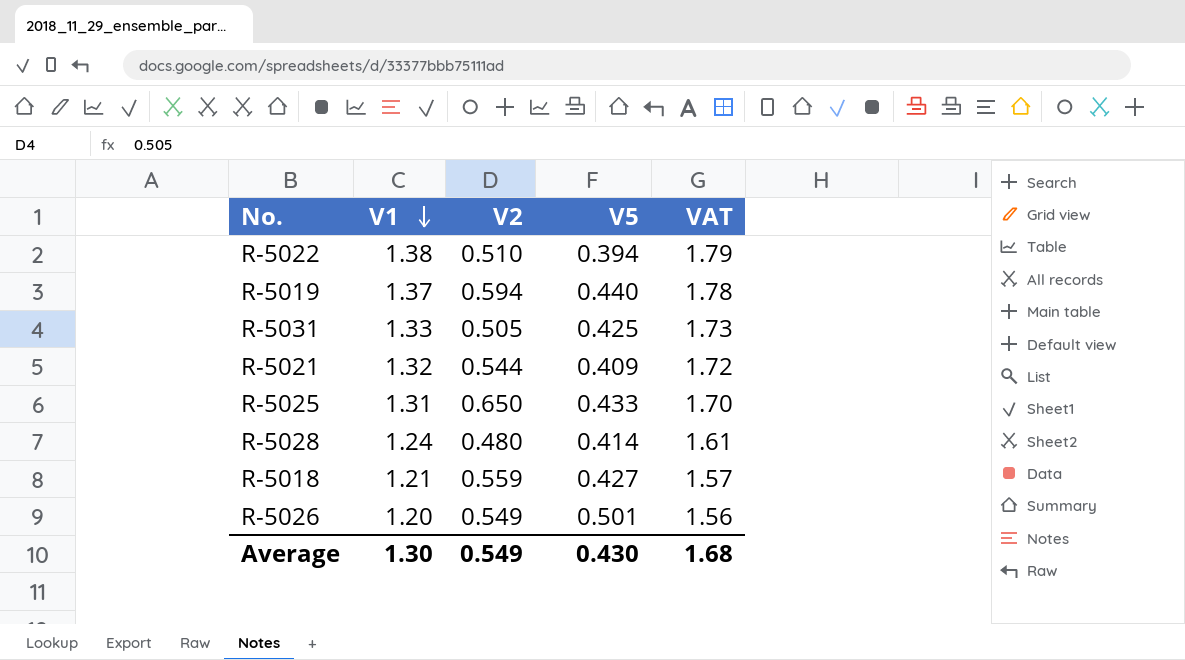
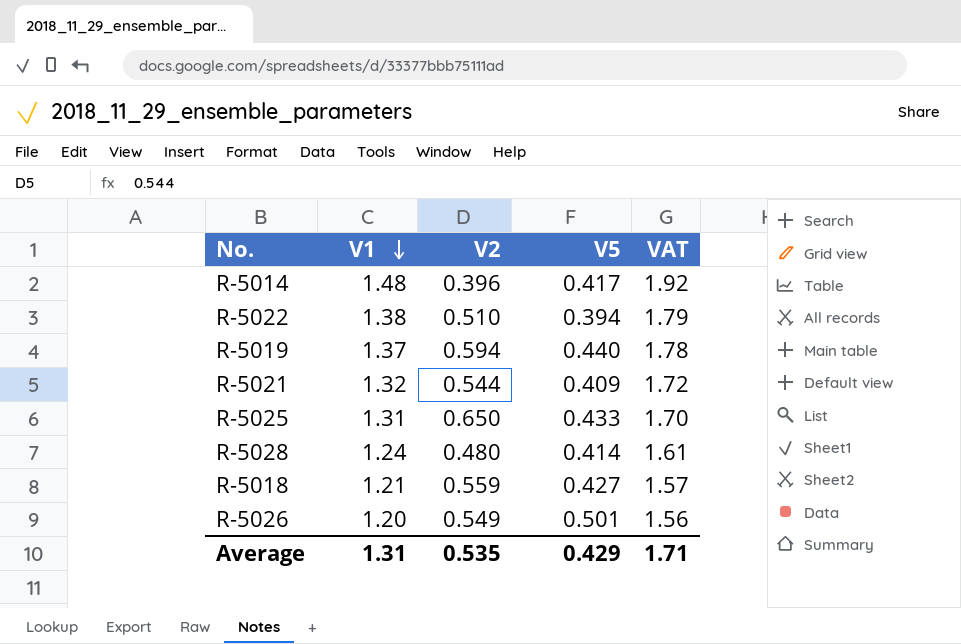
row R-5031: 1.33 | 0.505 | 0.425 | 1.73 -> none
row R-5014: none -> 1.48 | 0.396 | 0.417 | 1.92
Average | V1: 1.30 -> 1.31
Average | V2: 0.549 -> 0.535
Average | V5: 0.430 -> 0.429
Average | VAT: 1.68 -> 1.71

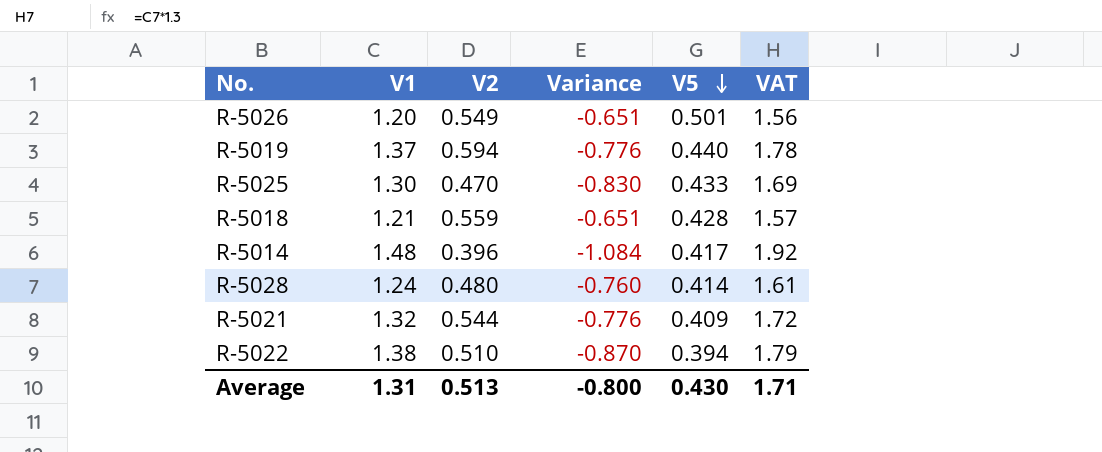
row order: V1 descending -> V5 descending
column Variance | formula: none -> [V2] - [V1]
R-5025 | V1: 1.31 -> 1.30
R-5025 | V2: 0.650 -> 0.470
R-5025 | VAT: 1.70 -> 1.69
R-5018 | V5: 0.427 -> 0.428
Average | V2: 0.535 -> 0.513
Average | V5: 0.429 -> 0.430

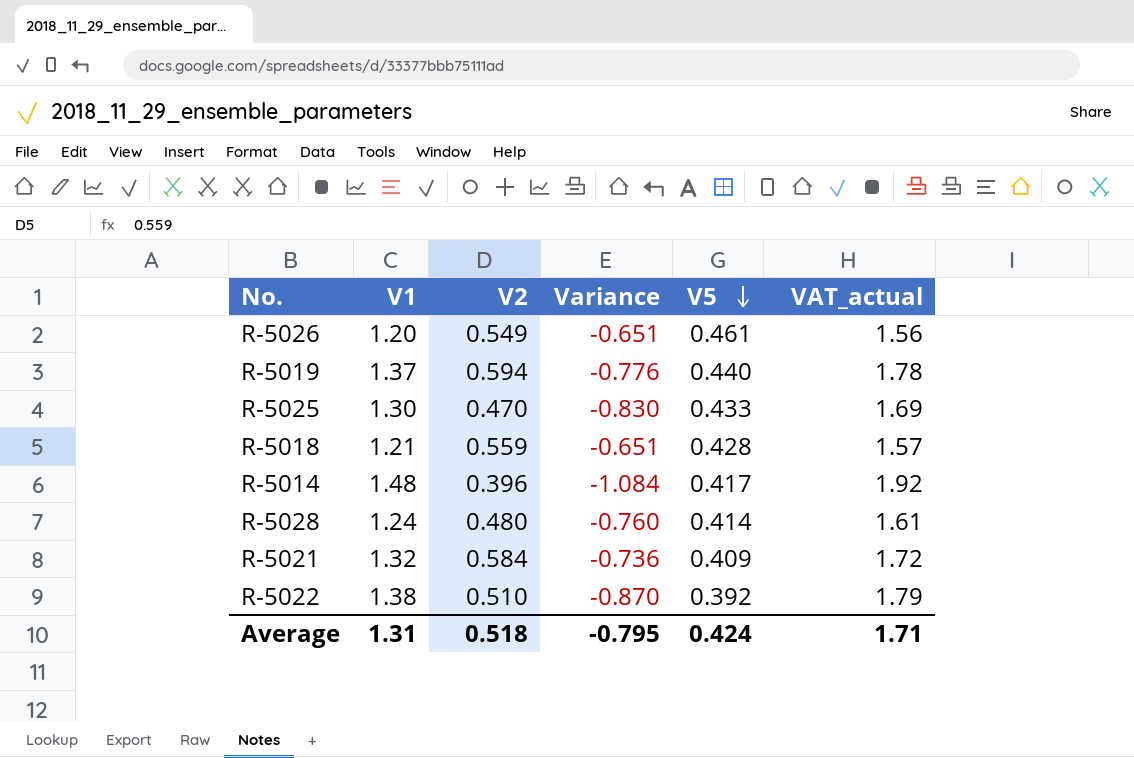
column name: VAT -> VAT_actual
R-5026 | V5: 0.501 -> 0.461
R-5021 | V2: 0.544 -> 0.584
R-5021 | Variance: -0.776 -> -0.736
R-5022 | V5: 0.394 -> 0.392
Average | V2: 0.513 -> 0.518
Average | Variance: -0.800 -> -0.795
Average | V5: 0.430 -> 0.424

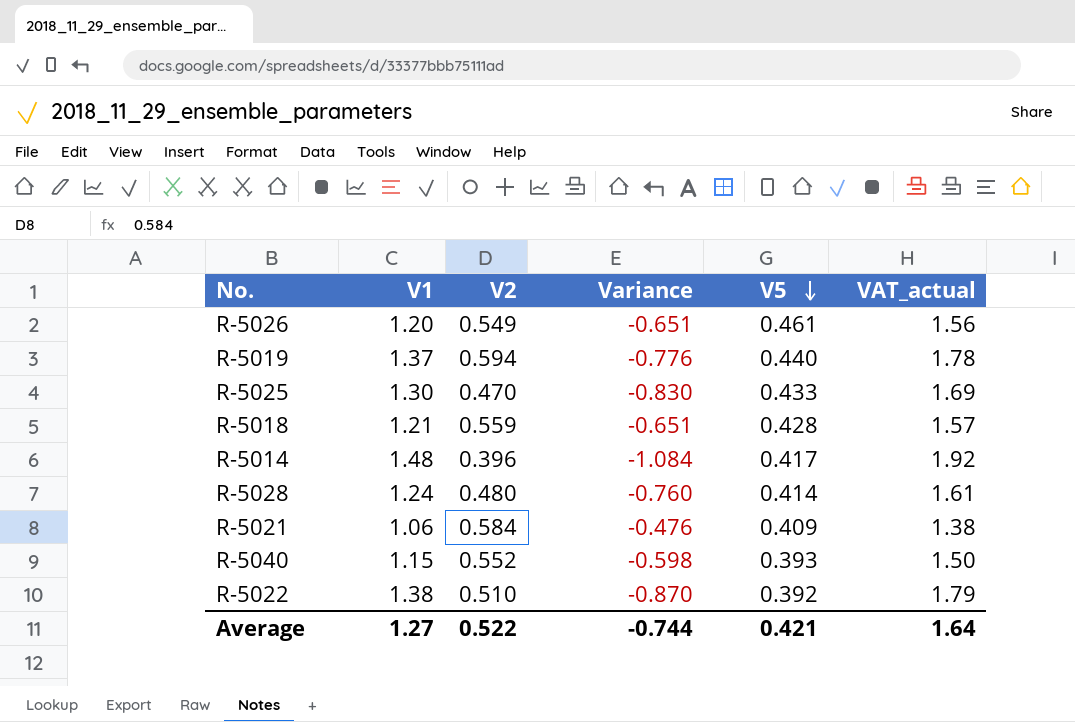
R-5021 | V1: 1.32 -> 1.06
R-5021 | Variance: -0.736 -> -0.476
R-5021 | VAT_actual: 1.72 -> 1.38
row R-5040: none -> 1.15 | 0.552 | -0.598 | 0.393 | 1.50
Average | V1: 1.31 -> 1.27
Average | V2: 0.518 -> 0.522
Average | Variance: -0.795 -> -0.744
Average | V5: 0.424 -> 0.421
Average | VAT_actual: 1.71 -> 1.64

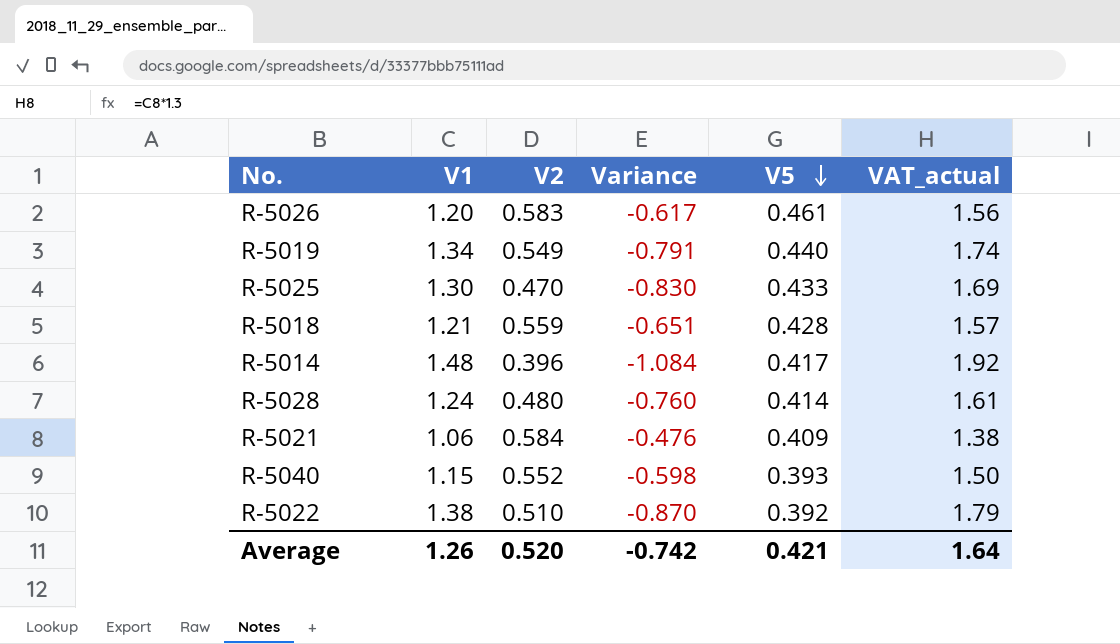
R-5026 | V2: 0.549 -> 0.583
R-5026 | Variance: -0.651 -> -0.617
R-5019 | V1: 1.37 -> 1.34
R-5019 | V2: 0.594 -> 0.549
R-5019 | Variance: -0.776 -> -0.791
R-5019 | VAT_actual: 1.78 -> 1.74
Average | V1: 1.27 -> 1.26
Average | V2: 0.522 -> 0.520
Average | Variance: -0.744 -> -0.742

